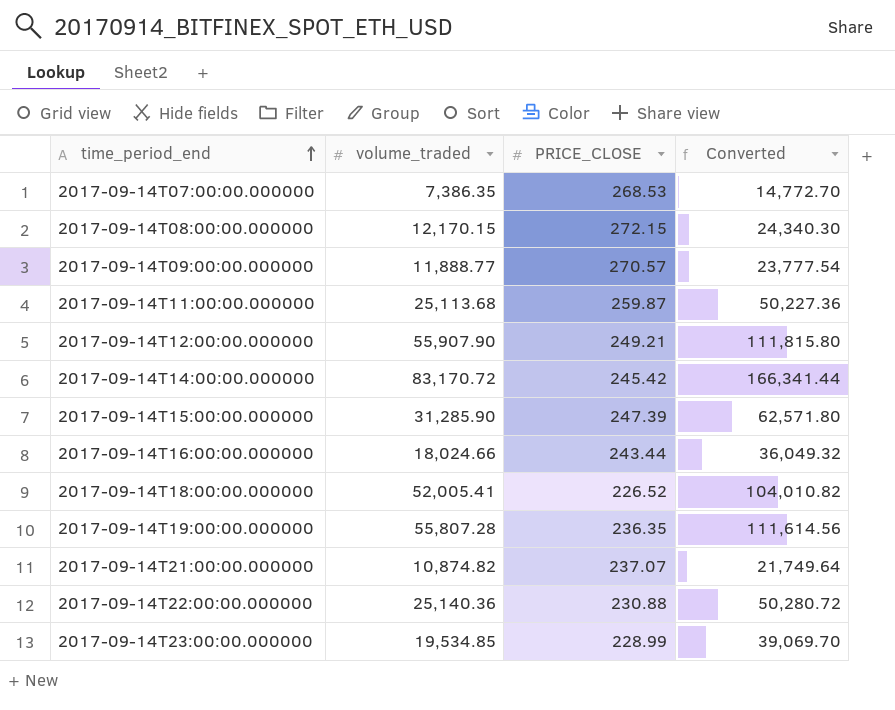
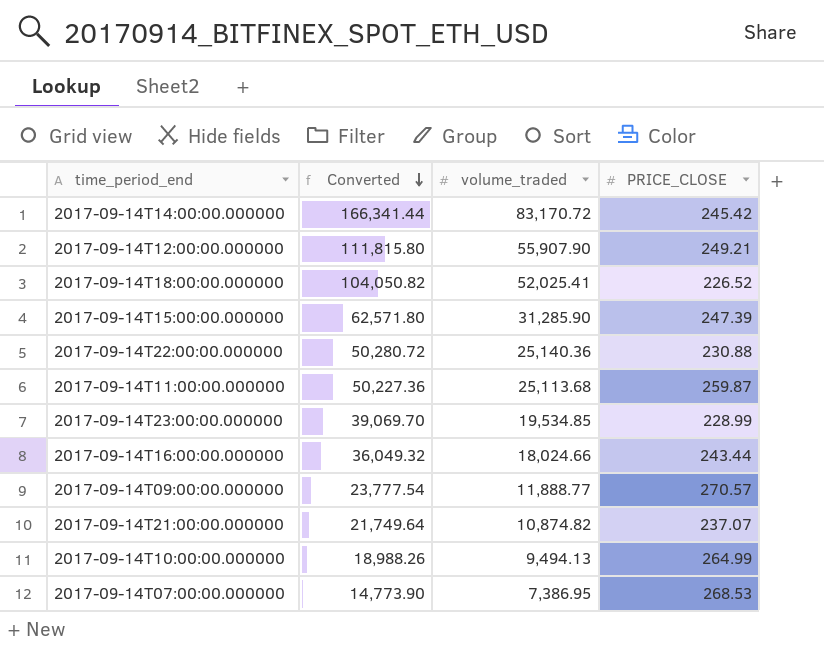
row order: time_period_end ascending -> Converted descending
column Converted | position: 4 -> 2
row 2017-09-14T08:00:00.000000: 12,170.15 | 272.15 | 24,340.30 -> none
row 2017-09-14T19:00:00.000000: 55,807.28 | 236.35 | 111,614.56 -> none
2017-09-14T18:00:00.000000 | Converted: 104,010.82 -> 104,050.82
2017-09-14T18:00:00.000000 | volume_traded: 52,005.41 -> 52,025.41
row 2017-09-14T10:00:00.000000: none -> 18,988.26 | 9,494.13 | 264.99
2017-09-14T07:00:00.000000 | Converted: 14,772.70 -> 14,773.90
2017-09-14T07:00:00.000000 | volume_traded: 7,386.35 -> 7,386.95

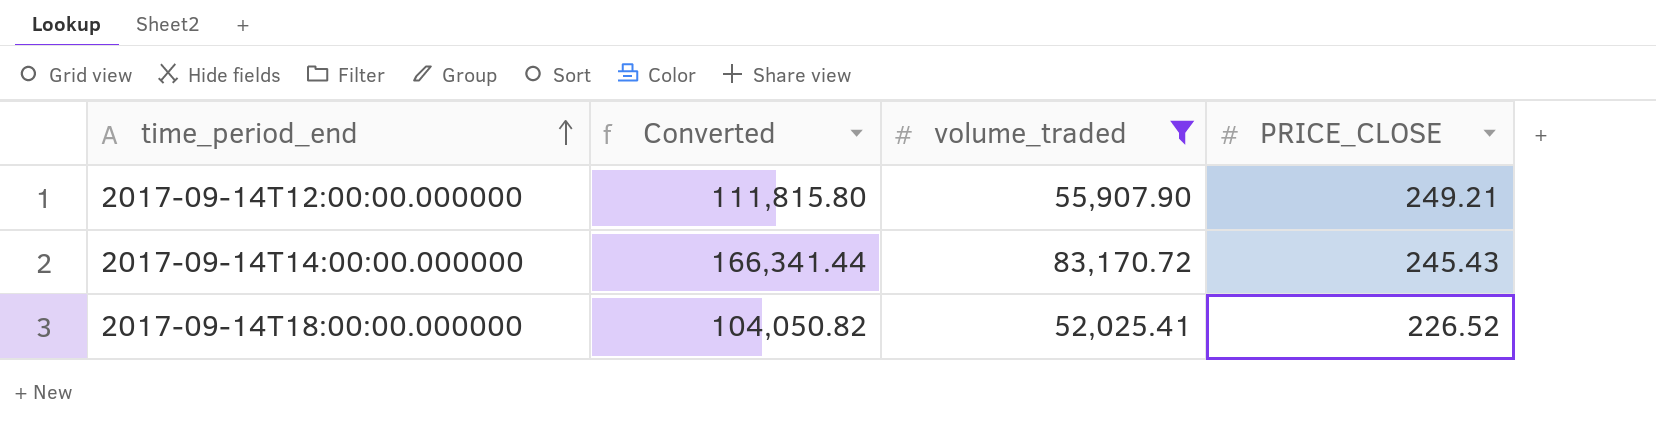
filter: none -> volume_traded >= 52,025.41
row order: Converted descending -> time_period_end ascending
2017-09-14T14:00:00.000000 | PRICE_CLOSE: 245.42 -> 245.43

